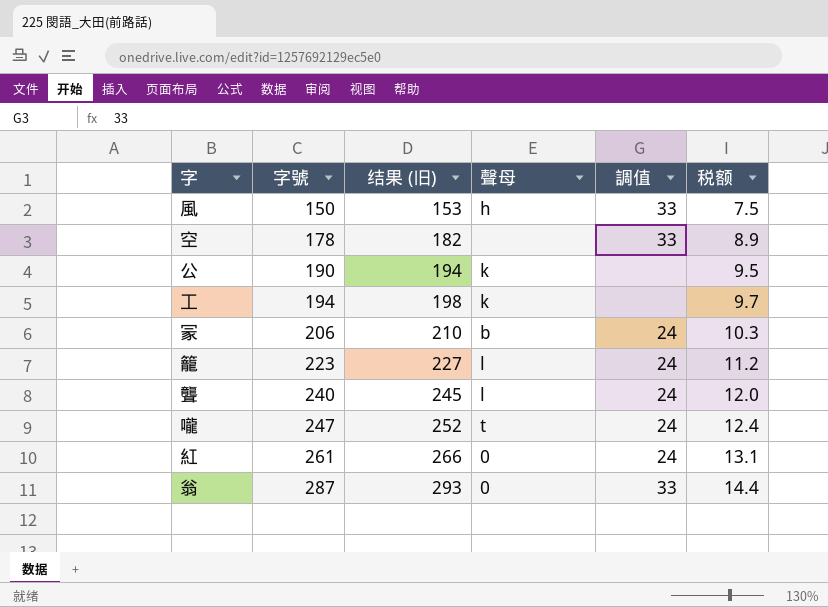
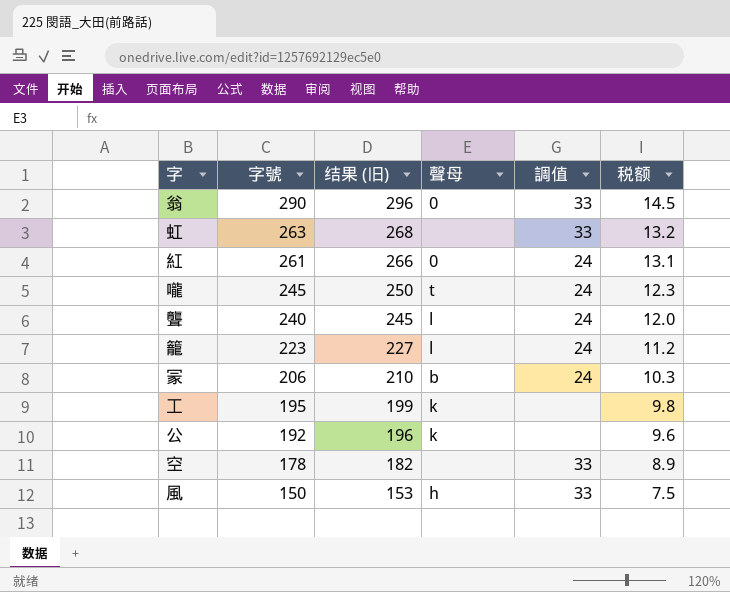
row order: 字號 ascending -> 字號 descending
翁 | 字號: 287 -> 290
翁 | 结果 (旧): 293 -> 296
翁 | 税额: 14.4 -> 14.5
row 虹: none -> 263 | 268 | none | 33 | 13.2
嚨 | 字號: 247 -> 245
嚨 | 结果 (旧): 252 -> 250
嚨 | 税额: 12.4 -> 12.3
工 | 字號: 194 -> 195
工 | 结果 (旧): 198 -> 199
工 | 税额: 9.7 -> 9.8
公 | 字號: 190 -> 192
公 | 结果 (旧): 194 -> 196
公 | 税额: 9.5 -> 9.6

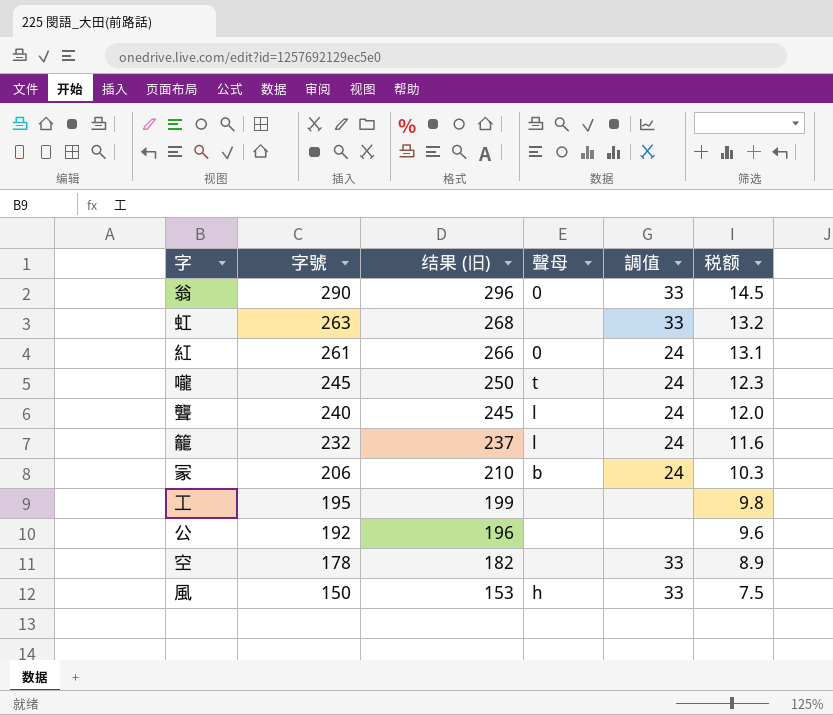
籠 | 字號: 223 -> 232
籠 | 结果 (旧): 227 -> 237
籠 | 税额: 11.2 -> 11.6
工 | 聲母: k -> none
公 | 聲母: k -> none

